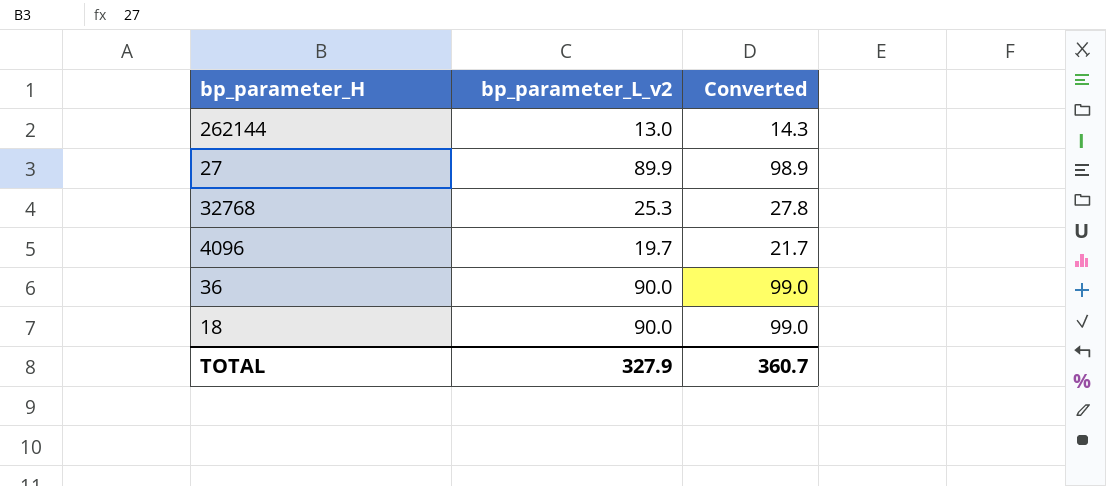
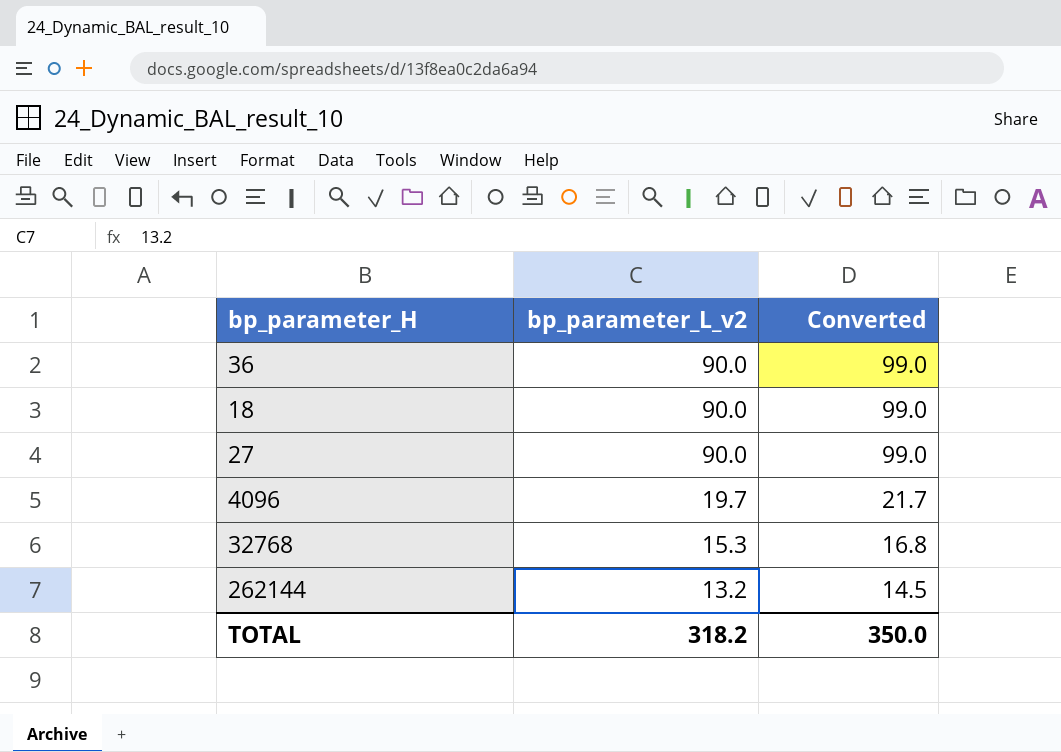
row order: none -> bp_parameter_L_v2 descending
27 | bp_parameter_L_v2: 89.9 -> 90.0
27 | Converted: 98.9 -> 99.0
32768 | bp_parameter_L_v2: 25.3 -> 15.3
32768 | Converted: 27.8 -> 16.8
262144 | bp_parameter_L_v2: 13.0 -> 13.2
262144 | Converted: 14.3 -> 14.5
TOTAL | bp_parameter_L_v2: 327.9 -> 318.2
TOTAL | Converted: 360.7 -> 350.0

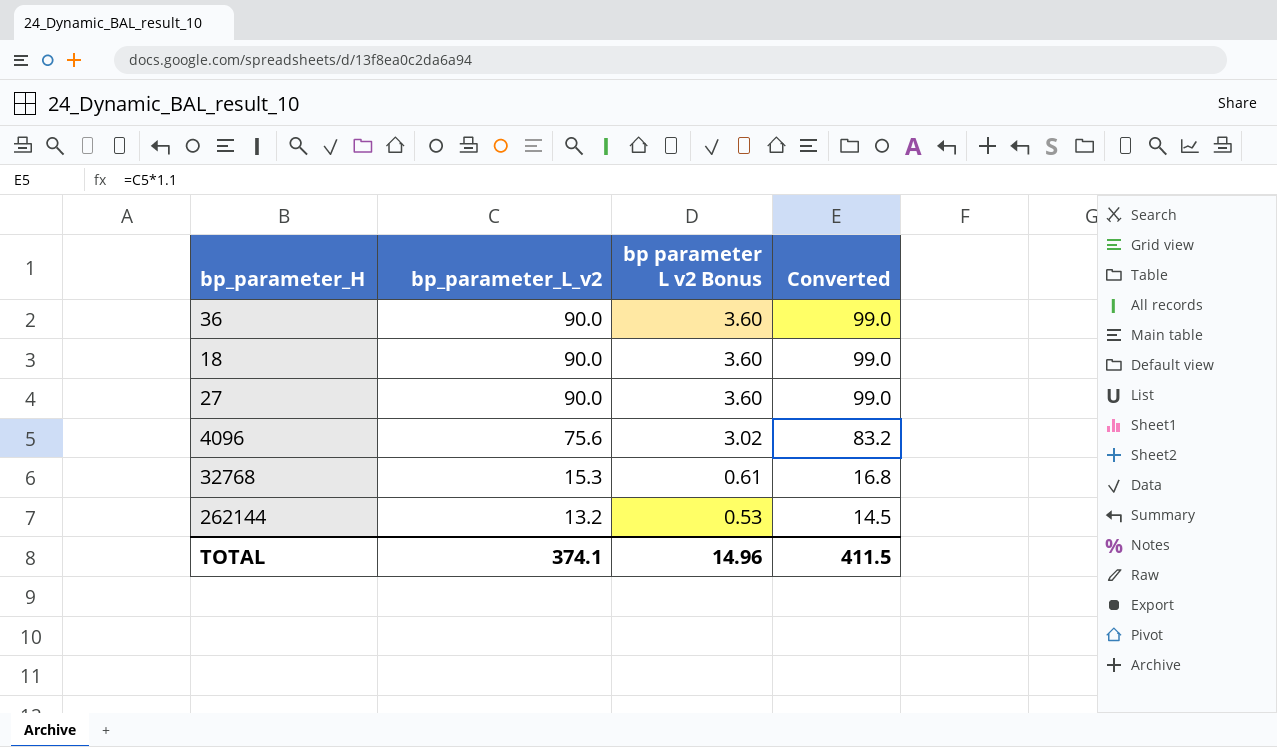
column bp parameter L v2 Bonus | formula: none -> [bp_parameter_L_v2] * 0.04
4096 | bp_parameter_L_v2: 19.7 -> 75.6
4096 | Converted: 21.7 -> 83.2
TOTAL | bp_parameter_L_v2: 318.2 -> 374.1
TOTAL | Converted: 350.0 -> 411.5

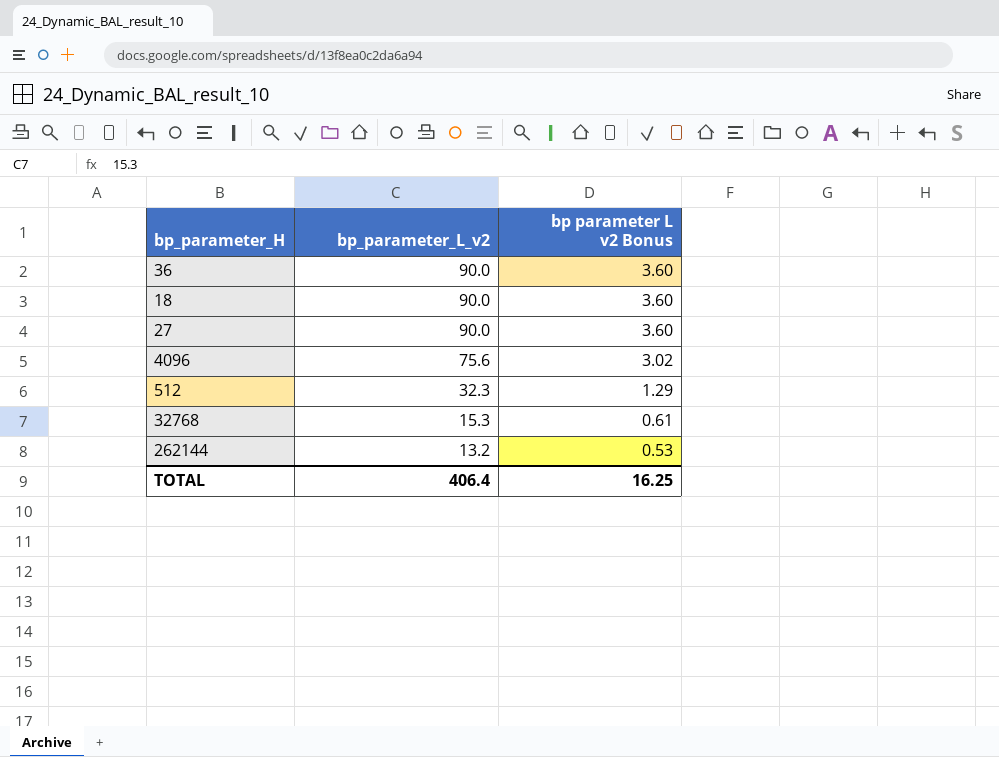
column Converted | formula: [bp_parameter_L_v2] * 1.1 -> none
row 512: none -> 32.3 | 1.29
TOTAL | bp_parameter_L_v2: 374.1 -> 406.4
TOTAL | bp parameter L v2 Bonus: 14.96 -> 16.25

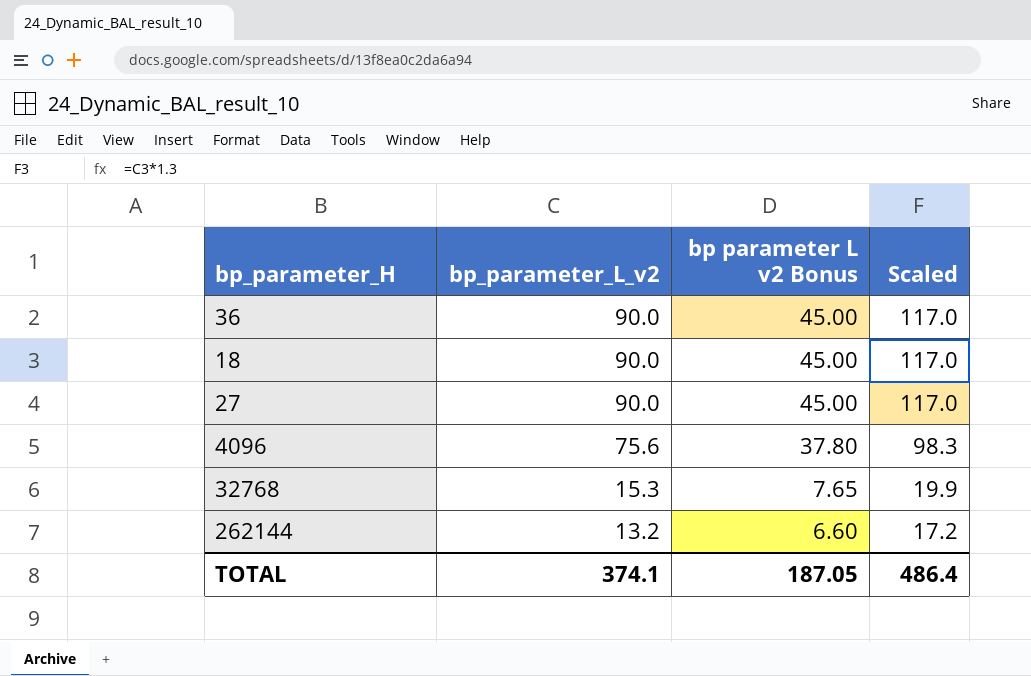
column bp parameter L v2 Bonus | formula: [bp_parameter_L_v2] * 0.04 -> [bp_parameter_L_v2] * 0.5
column Scaled | formula: none -> [bp_parameter_L_v2] * 1.3
row 512: 32.3 | 1.29 -> none
TOTAL | bp_parameter_L_v2: 406.4 -> 374.1
TOTAL | bp parameter L v2 Bonus: 16.25 -> 187.05

